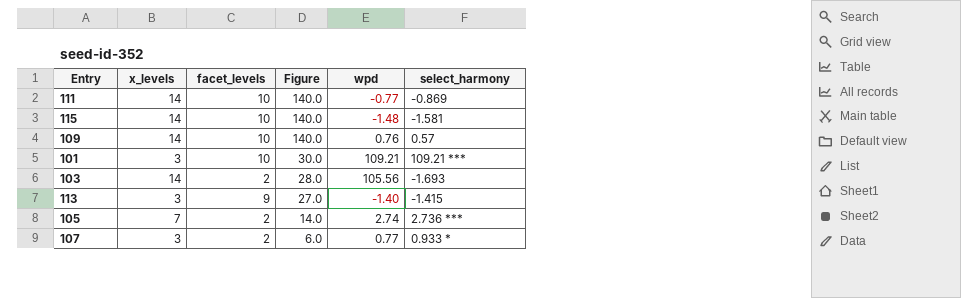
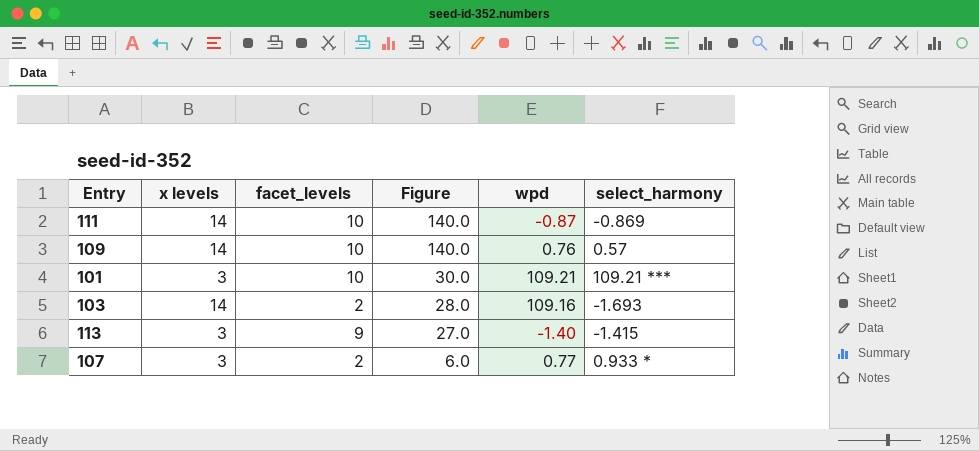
column name: x_levels -> x levels
row 115: 14 | 10 | 140.0 | -1.48 | -1.581 -> none
row 105: 7 | 2 | 14.0 | 2.74 | 2.736 *** -> none
111 | wpd: -0.77 -> -0.87
103 | wpd: 105.56 -> 109.16

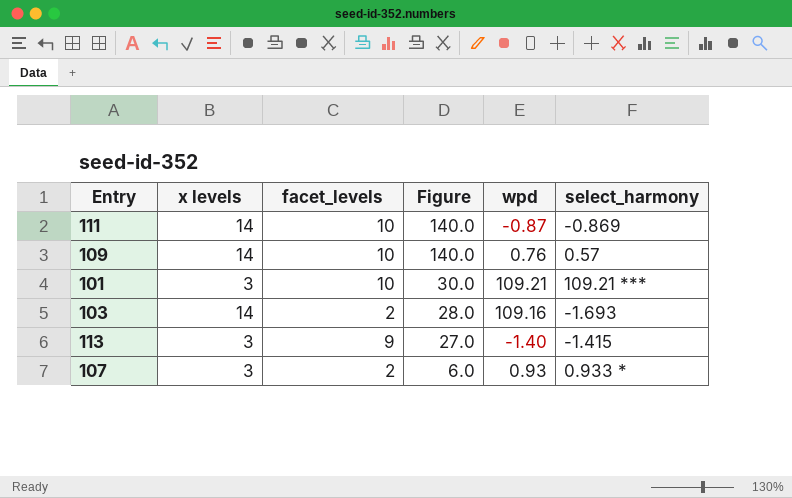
107 | wpd: 0.77 -> 0.93

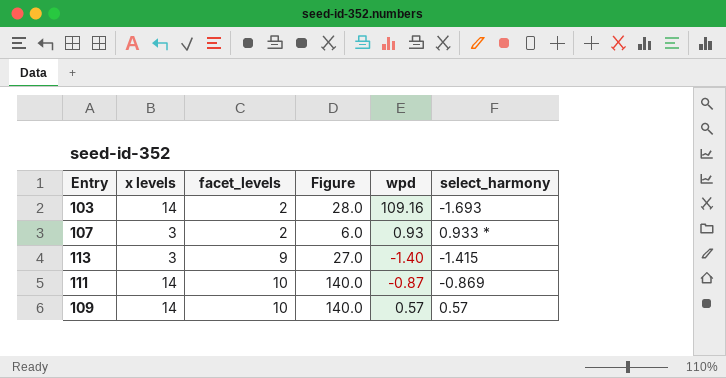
row order: Figure descending -> facet_levels ascending
row 101: 3 | 10 | 30.0 | 109.21 | 109.21 *** -> none
109 | wpd: 0.76 -> 0.57

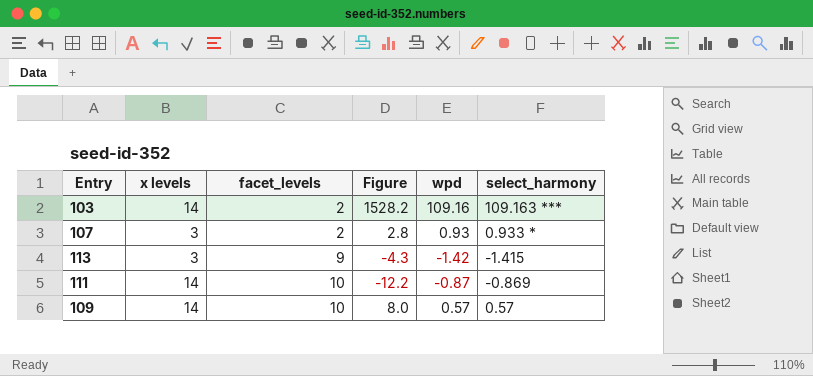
column Figure | formula: [x levels] * [facet_levels] -> [x levels] * [wpd]
103 | select_harmony: -1.693 -> 109.163 ***
113 | wpd: -1.40 -> -1.42

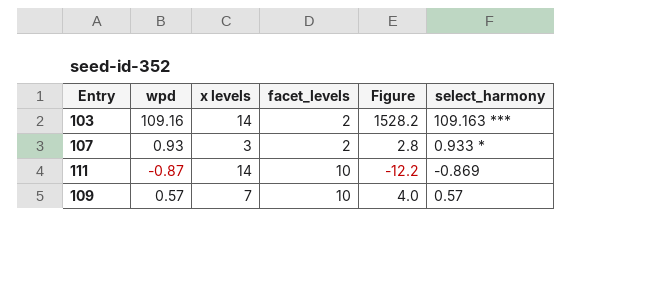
column wpd | position: 5 -> 2
row 113: 3 | 9 | -4.3 | -1.42 | -1.415 -> none
109 | x levels: 14 -> 7
109 | Figure: 8.0 -> 4.0

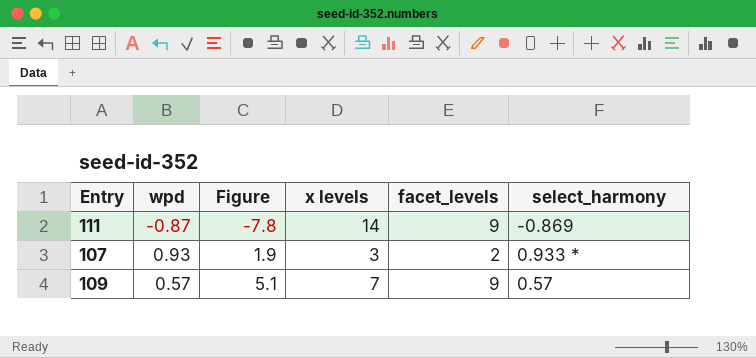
row order: facet_levels ascending -> Figure ascending
column Figure | formula: [wpd] * [x levels] -> [wpd] * [facet_levels]
column Figure | position: 5 -> 3
row 103: 109.16 | 14 | 2 | 1528.2 | 109.163 *** -> none
111 | facet_levels: 10 -> 9
109 | facet_levels: 10 -> 9

